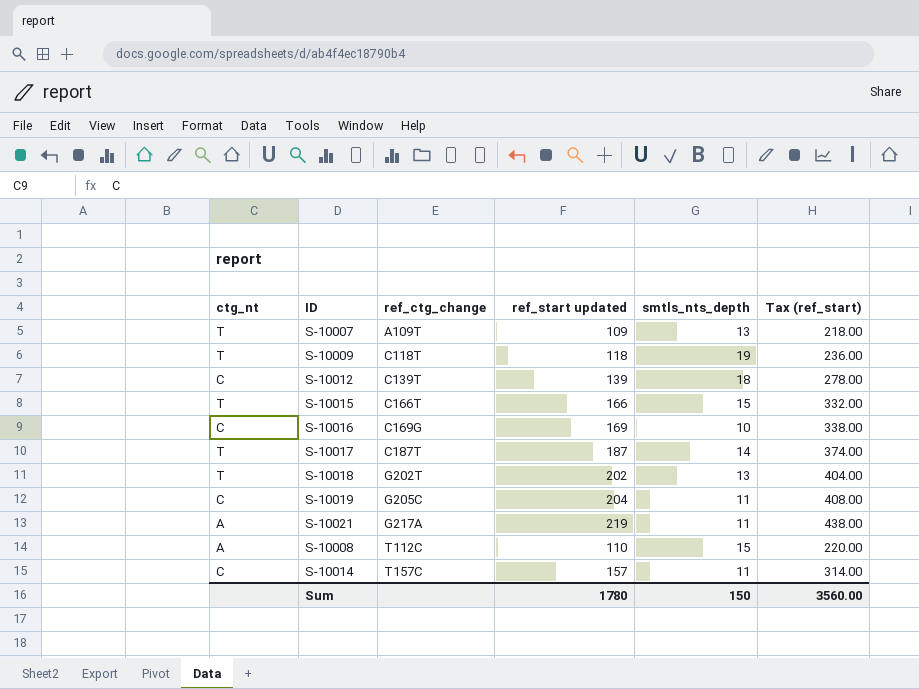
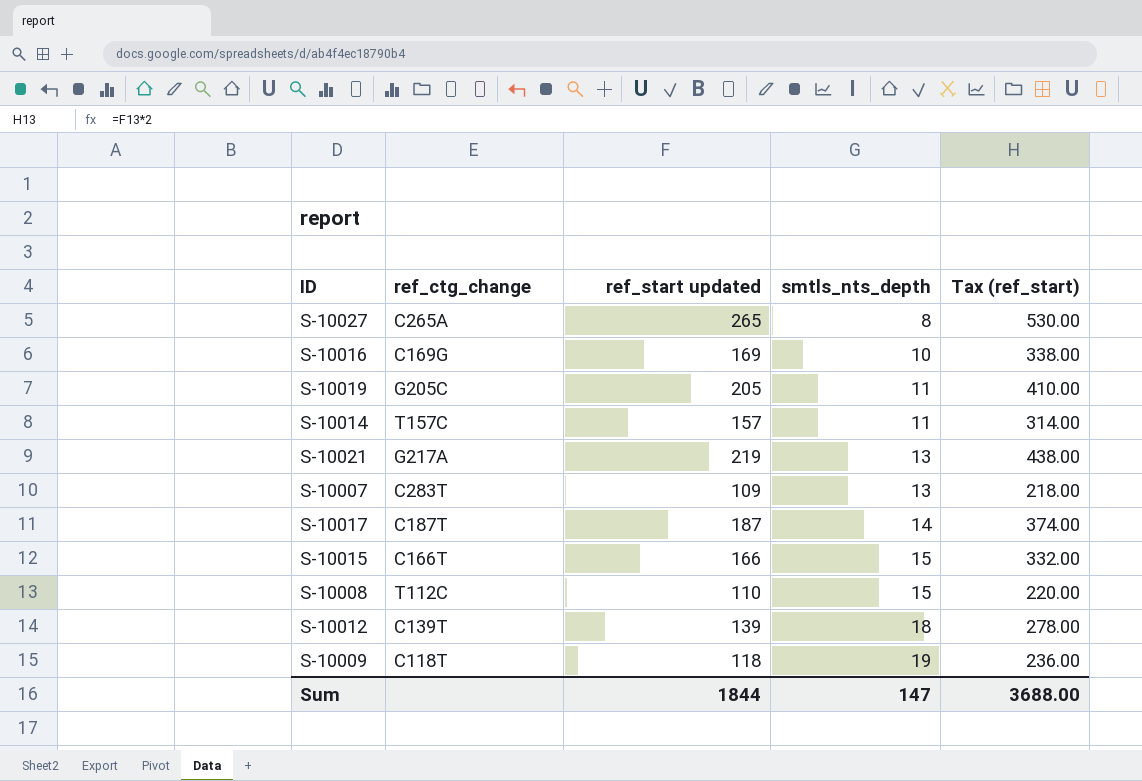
row order: ref_ctg_change ascending -> smtls_nts_depth ascending
column ctg_nt | position: 1 -> none
row S-10018: T | G202T | 202 | 13 | 404.00 -> none
row S-10027: none -> C265A | 265 | 8 | 530.00
S-10019 | ref_start updated: 204 -> 205
S-10019 | Tax (ref_start): 408.00 -> 410.00
S-10021 | smtls_nts_depth: 11 -> 13
S-10007 | ref_ctg_change: A109T -> C283T
Sum | ref_start updated: 1780 -> 1844
Sum | smtls_nts_depth: 150 -> 147
Sum | Tax (ref_start): 3560.00 -> 3688.00

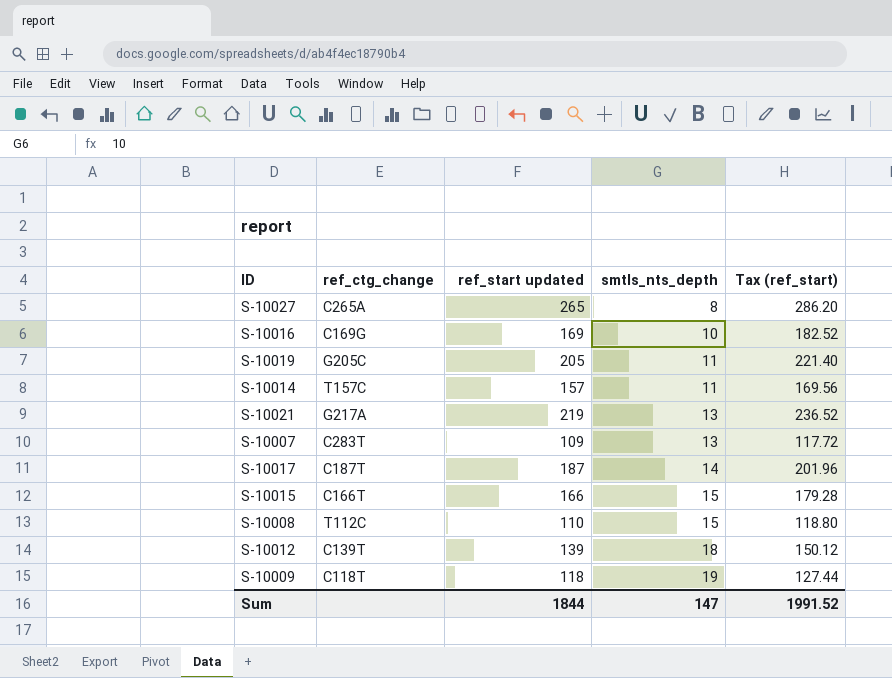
column Tax (ref_start) | formula: [ref_start updated] * 2 -> [ref_start updated] * 1.08
Sum | Tax (ref_start): 3688.00 -> 1991.52

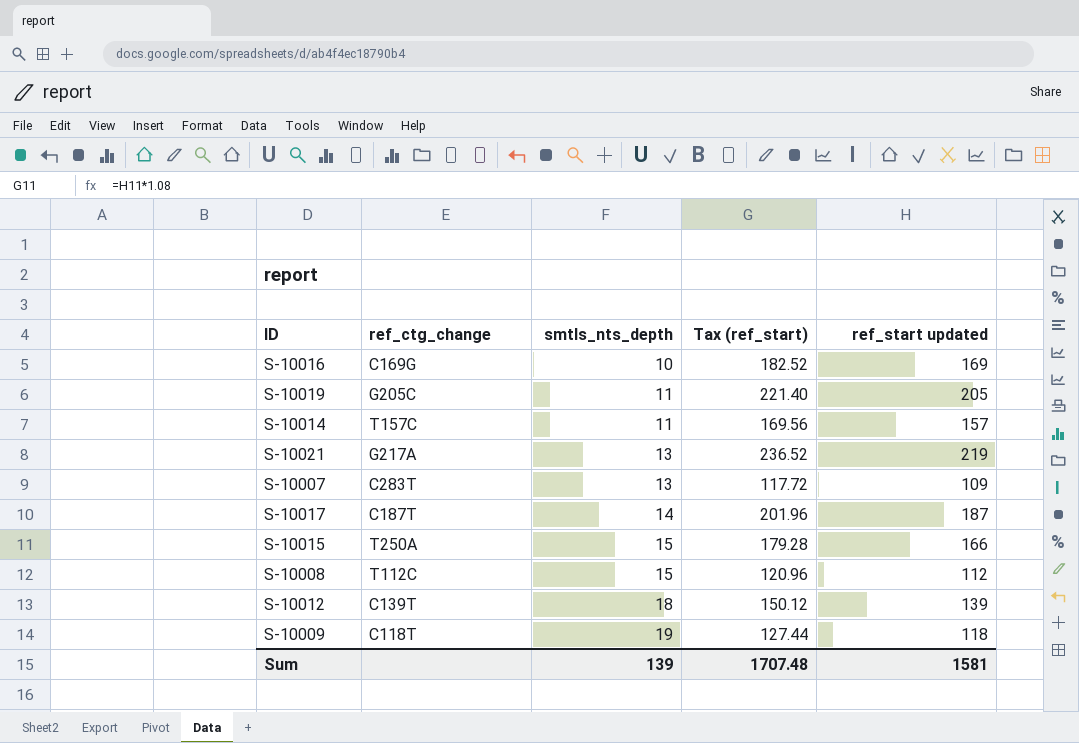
column ref_start updated | position: 3 -> 5
row S-10027: C265A | 265 | 8 | 286.20 -> none
S-10015 | ref_ctg_change: C166T -> T250A
S-10008 | Tax (ref_start): 118.80 -> 120.96
S-10008 | ref_start updated: 110 -> 112
Sum | smtls_nts_depth: 147 -> 139
Sum | Tax (ref_start): 1991.52 -> 1707.48
Sum | ref_start updated: 1844 -> 1581

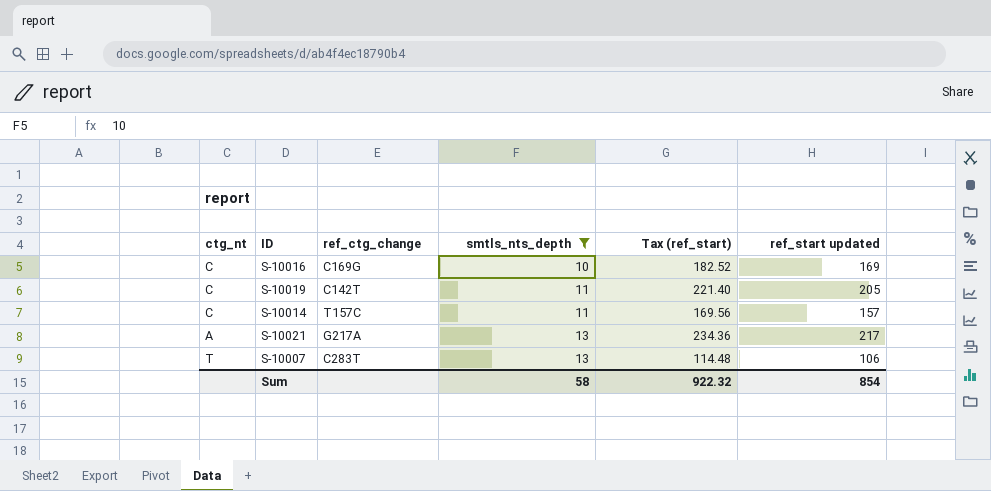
filter: none -> smtls_nts_depth <= 13
column ctg_nt | position: none -> 1
S-10019 | ref_ctg_change: G205C -> C142T
S-10021 | Tax (ref_start): 236.52 -> 234.36
S-10021 | ref_start updated: 219 -> 217
S-10007 | Tax (ref_start): 117.72 -> 114.48
S-10007 | ref_start updated: 109 -> 106
Sum | smtls_nts_depth: 139 -> 58
Sum | Tax (ref_start): 1707.48 -> 922.32
Sum | ref_start updated: 1581 -> 854

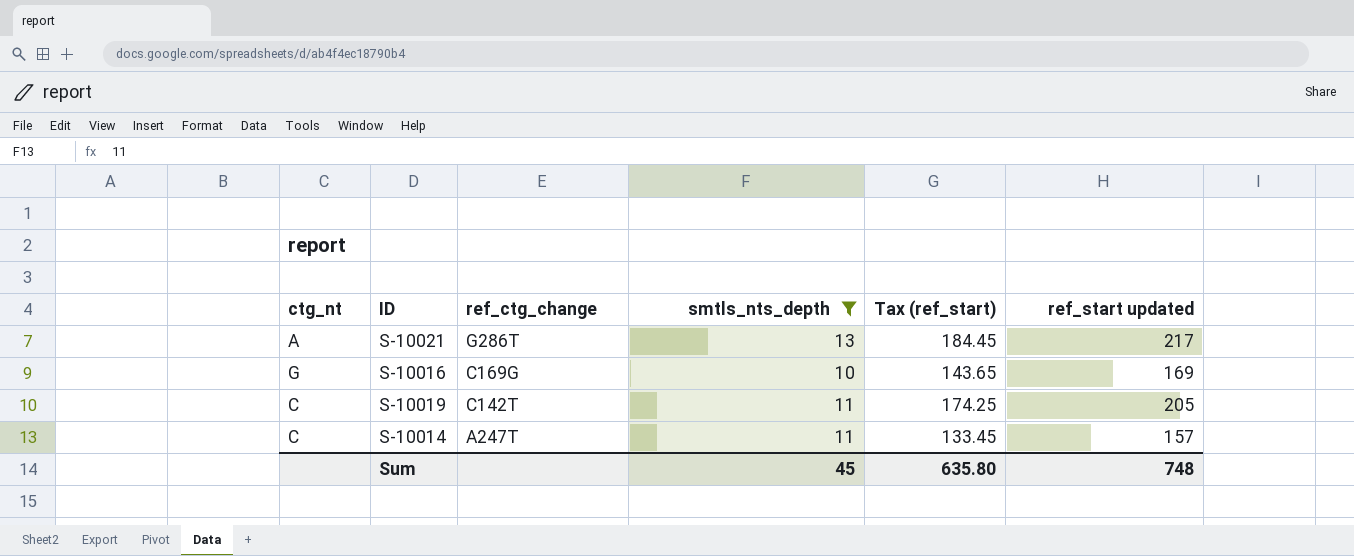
row order: smtls_nts_depth ascending -> ref_ctg_change descending
column Tax (ref_start) | formula: [ref_start updated] * 1.08 -> [ref_start updated] * 0.85
row S-10007: T | C283T | 13 | 114.48 | 106 -> none
S-10021 | ref_ctg_change: G217A -> G286T
S-10016 | ctg_nt: C -> G
S-10014 | ref_ctg_change: T157C -> A247T
Sum | smtls_nts_depth: 58 -> 45
Sum | Tax (ref_start): 922.32 -> 635.80
Sum | ref_start updated: 854 -> 748

